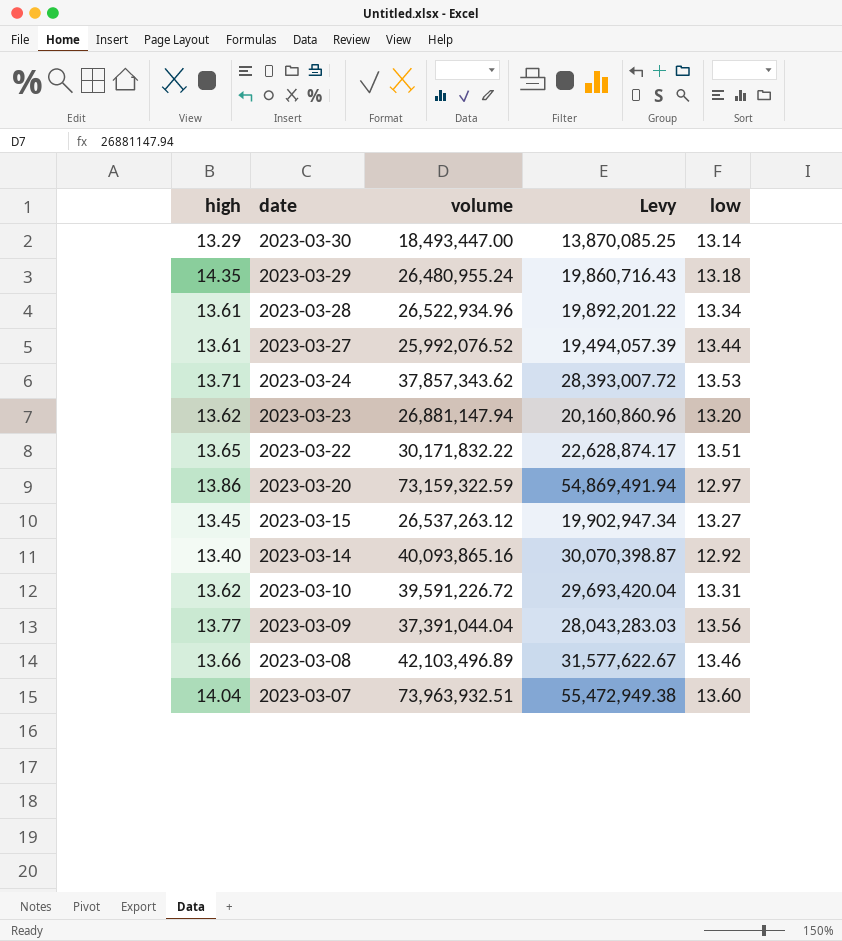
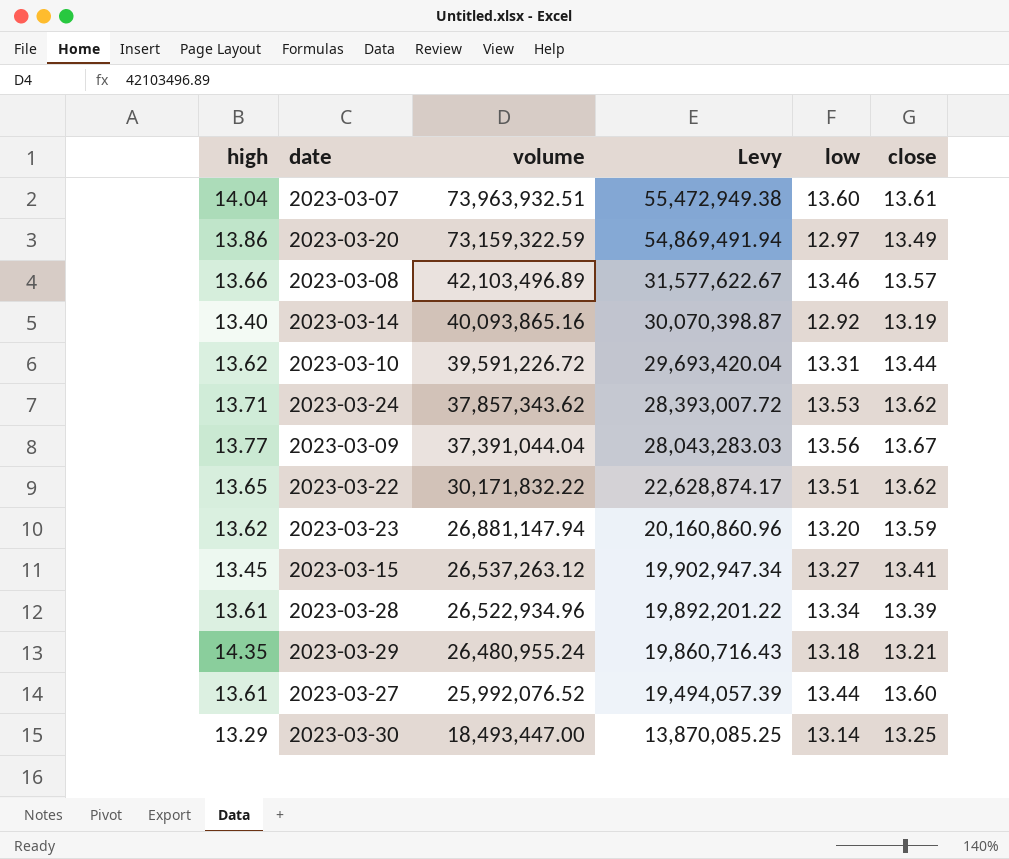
row order: date descending -> volume descending
column close | position: none -> 6

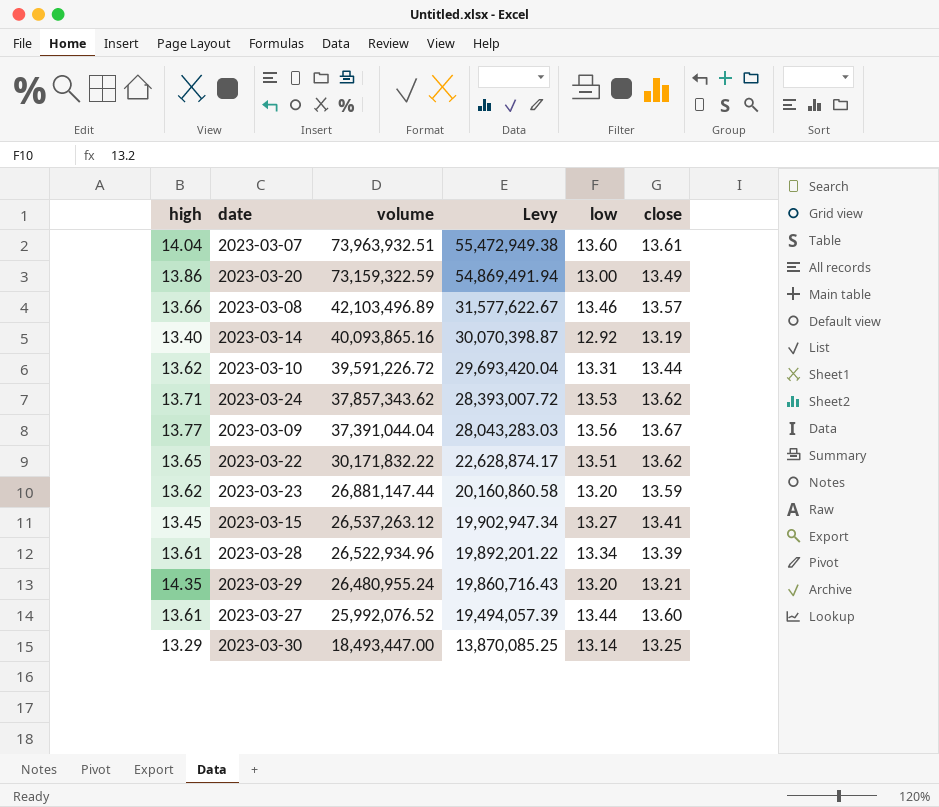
2023-03-20 | low: 12.97 -> 13.00
2023-03-23 | volume: 26,881,147.94 -> 26,881,147.44
2023-03-23 | Levy: 20,160,860.96 -> 20,160,860.58
2023-03-29 | low: 13.18 -> 13.20

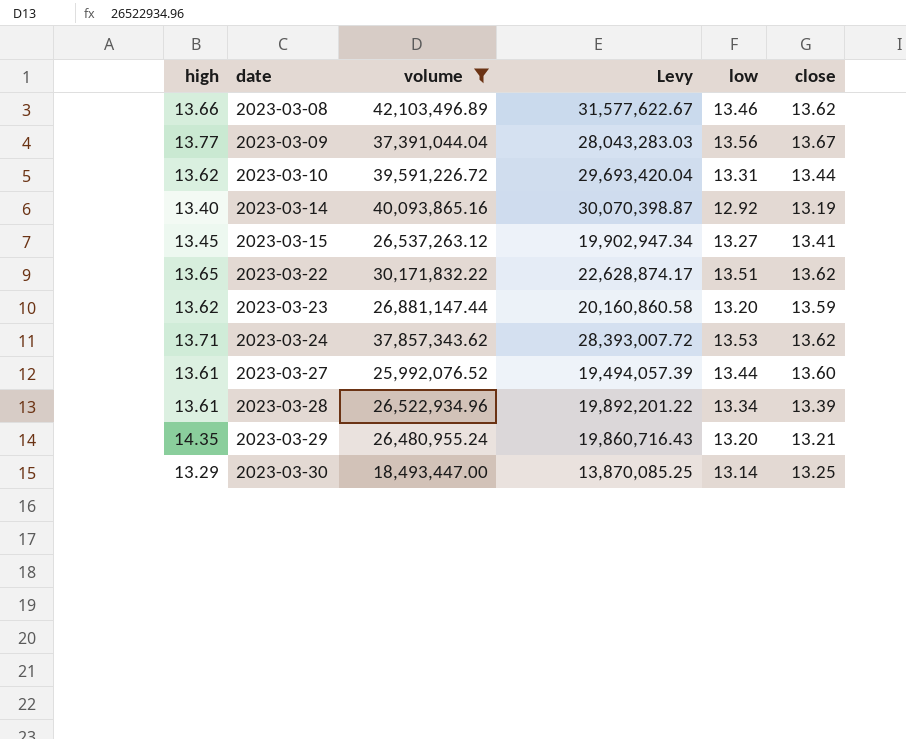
filter: none -> volume <= 42,103,496.89
row order: volume descending -> date ascending
2023-03-08 | close: 13.57 -> 13.62

